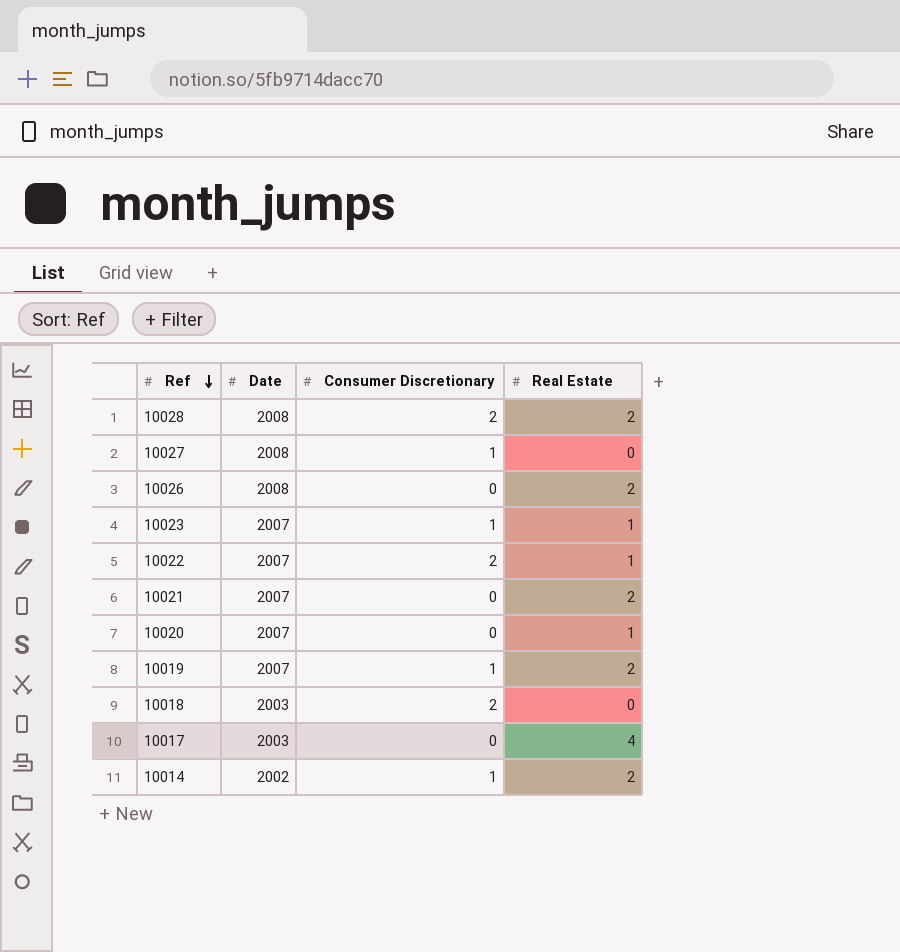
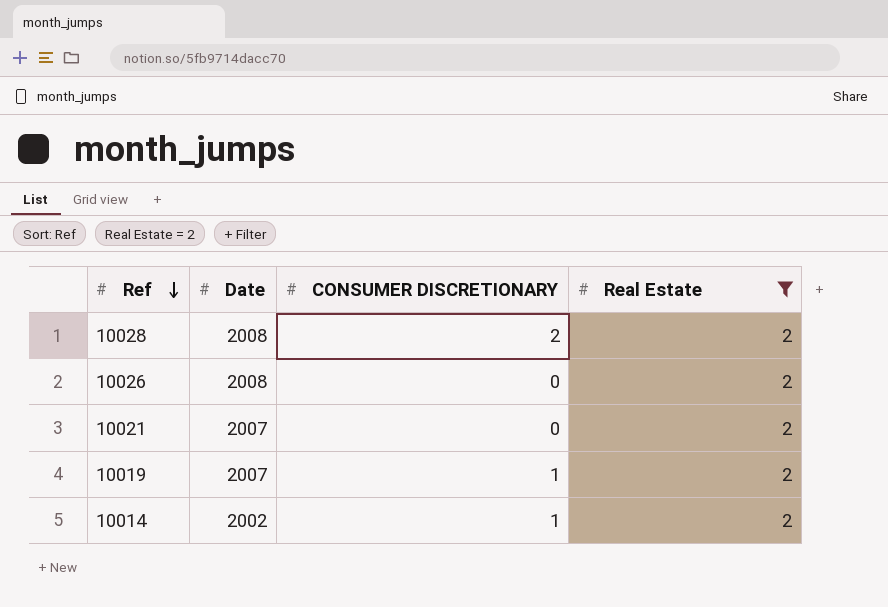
filter: none -> Real Estate = 2
column name: Consumer Discretionary -> CONSUMER DISCRETIONARY

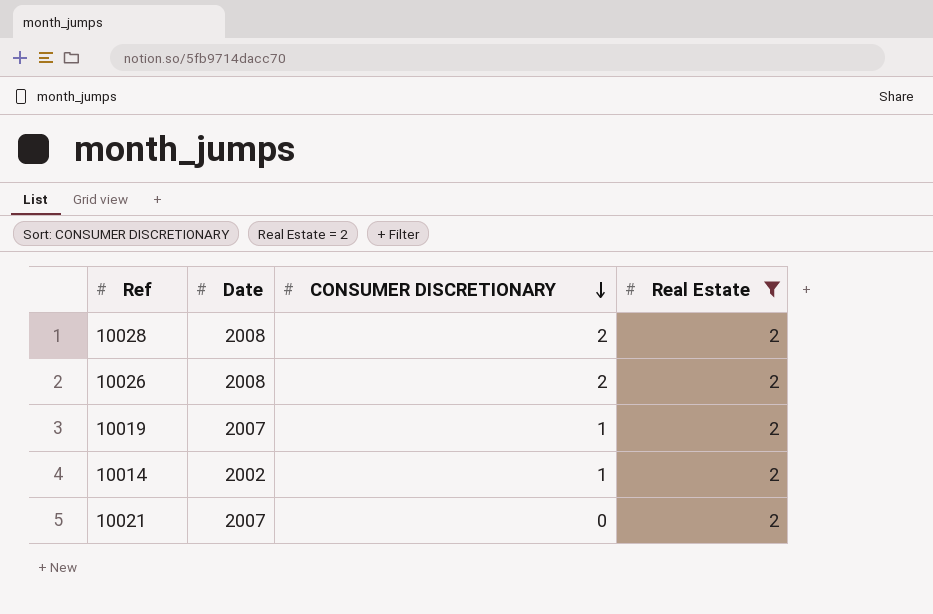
row order: Ref descending -> CONSUMER DISCRETIONARY descending
10026 | CONSUMER DISCRETIONARY: 0 -> 2

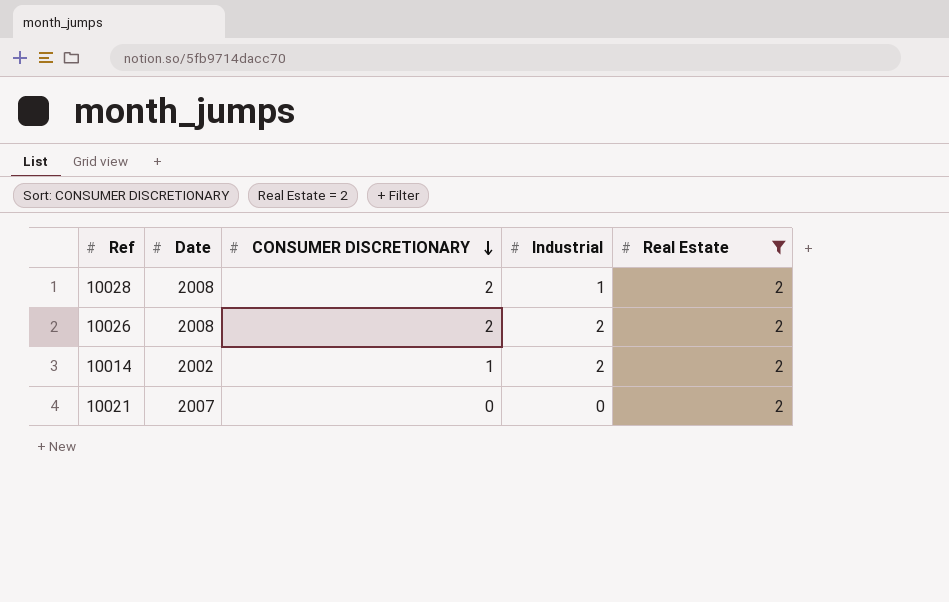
column Industrial | position: none -> 4
row 10019: 2007 | 1 | 2 -> none

